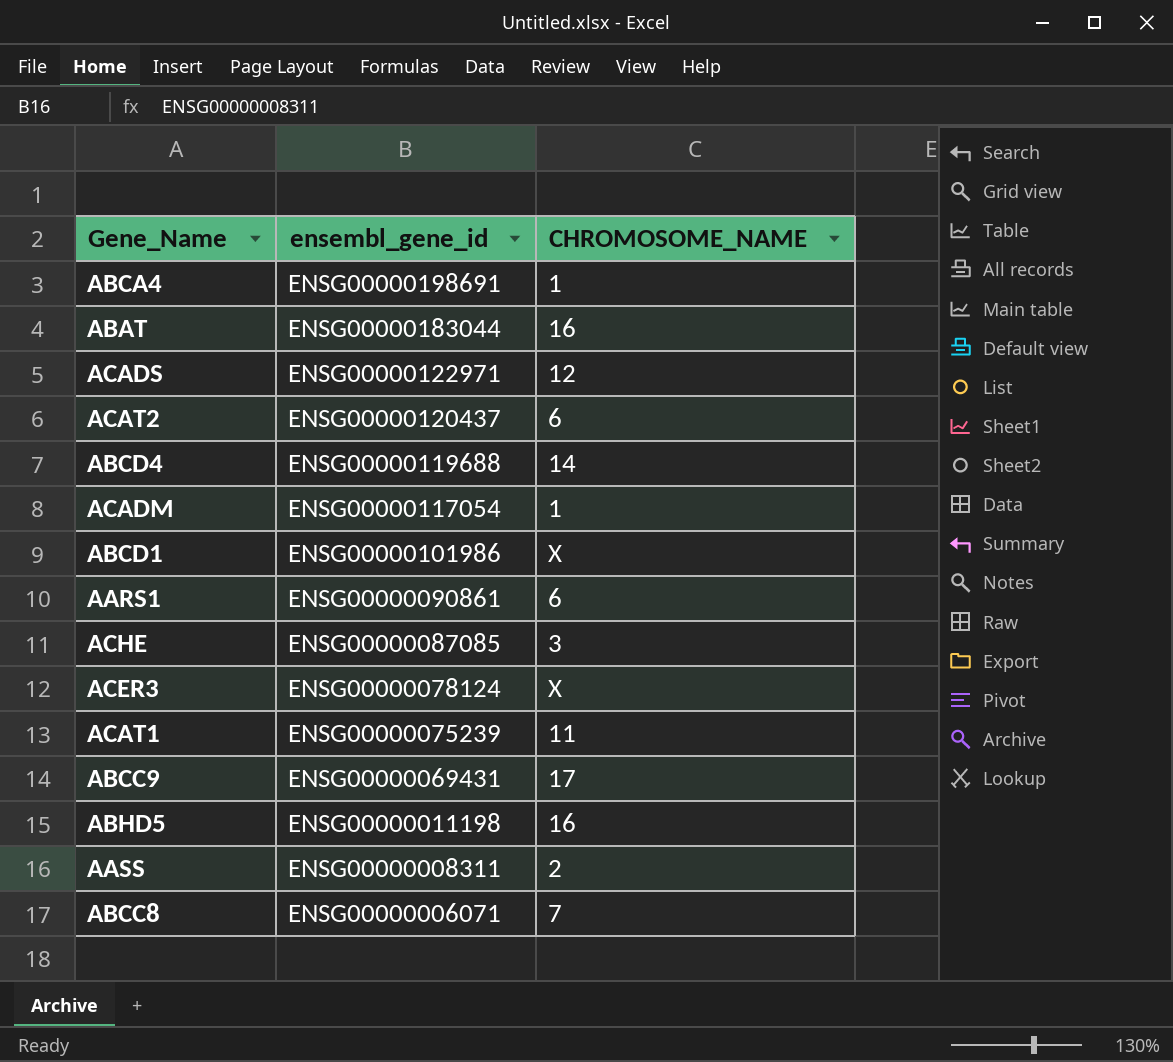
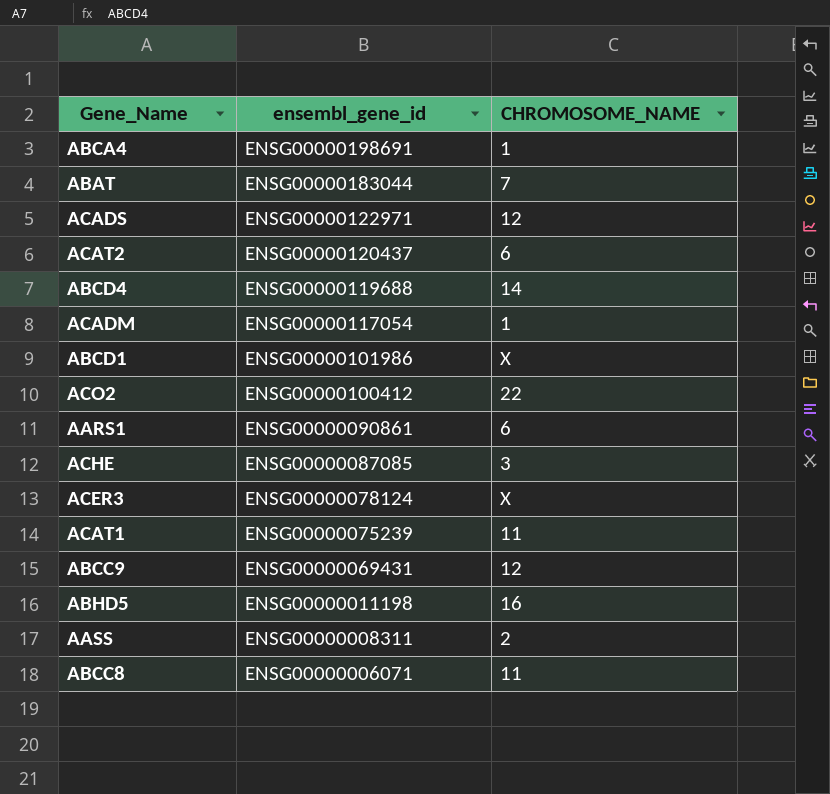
ABAT | CHROMOSOME_NAME: 16 -> 7
row ACO2: none -> ENSG00000100412 | 22
ABCC9 | CHROMOSOME_NAME: 17 -> 12
ABCC8 | CHROMOSOME_NAME: 7 -> 11

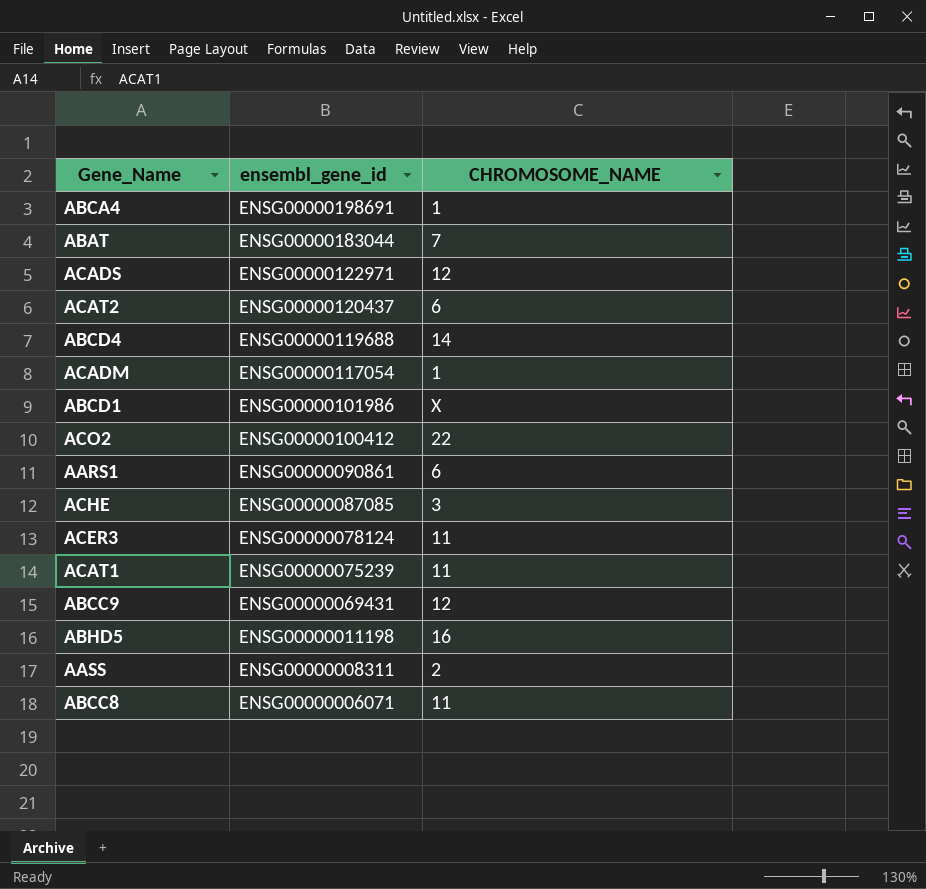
ACER3 | CHROMOSOME_NAME: X -> 11

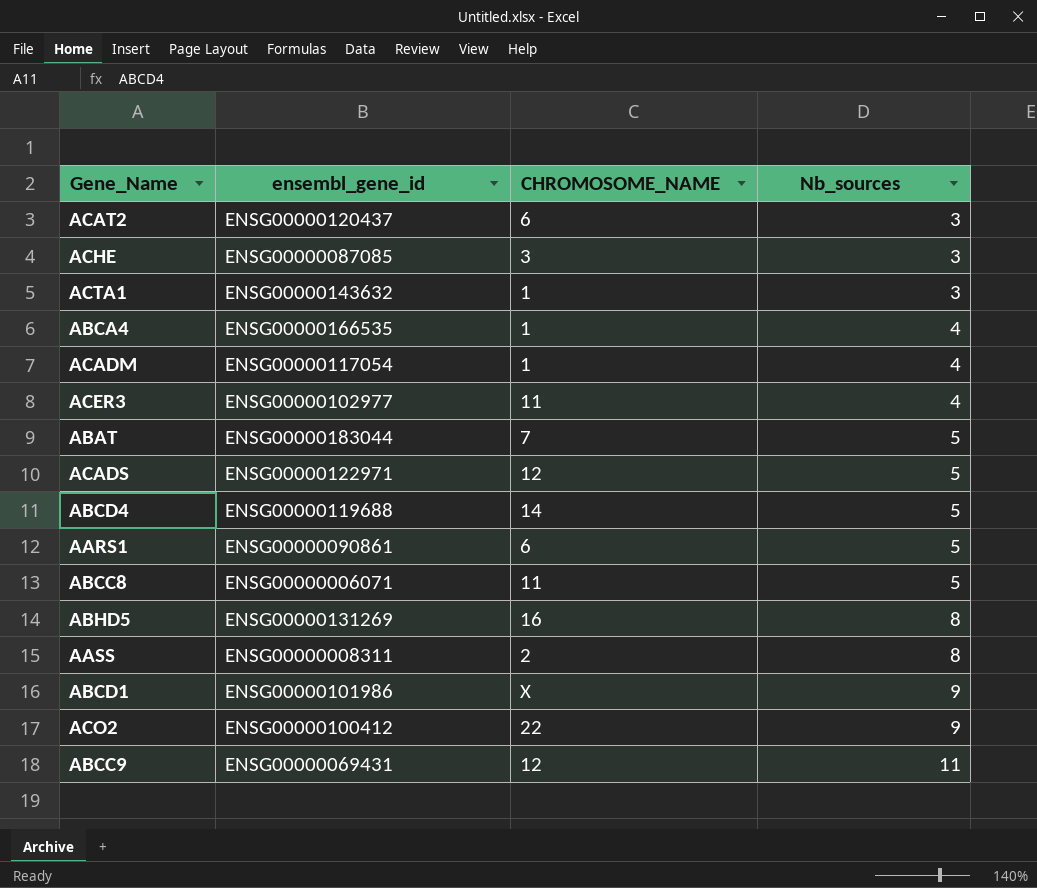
row order: ensembl_gene_id descending -> Nb_sources ascending
column Nb_sources | position: none -> 4
row ACAT1: ENSG00000075239 | 11 -> none
row ACTA1: none -> ENSG00000143632 | 1 | 3
ABCA4 | ensembl_gene_id: ENSG00000198691 -> ENSG00000166535
ACER3 | ensembl_gene_id: ENSG00000078124 -> ENSG00000102977
ABHD5 | ensembl_gene_id: ENSG00000011198 -> ENSG00000131269

